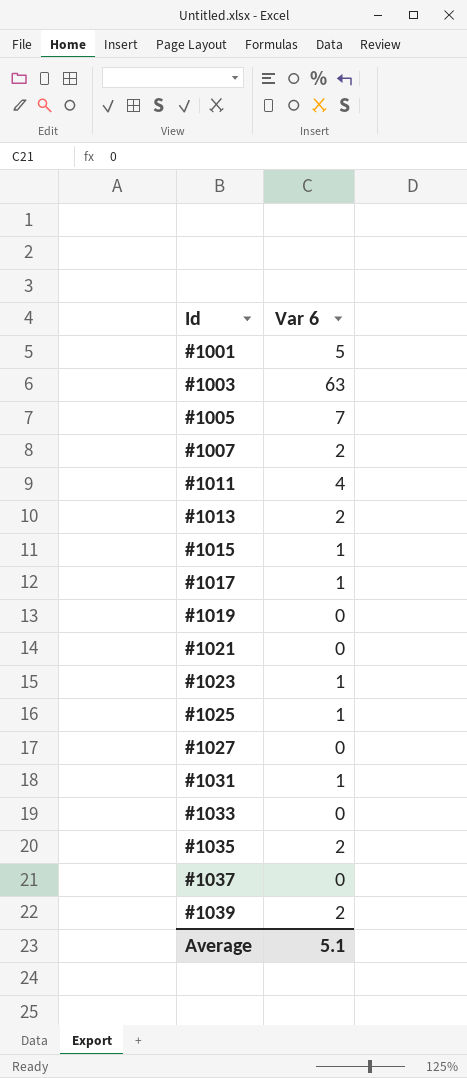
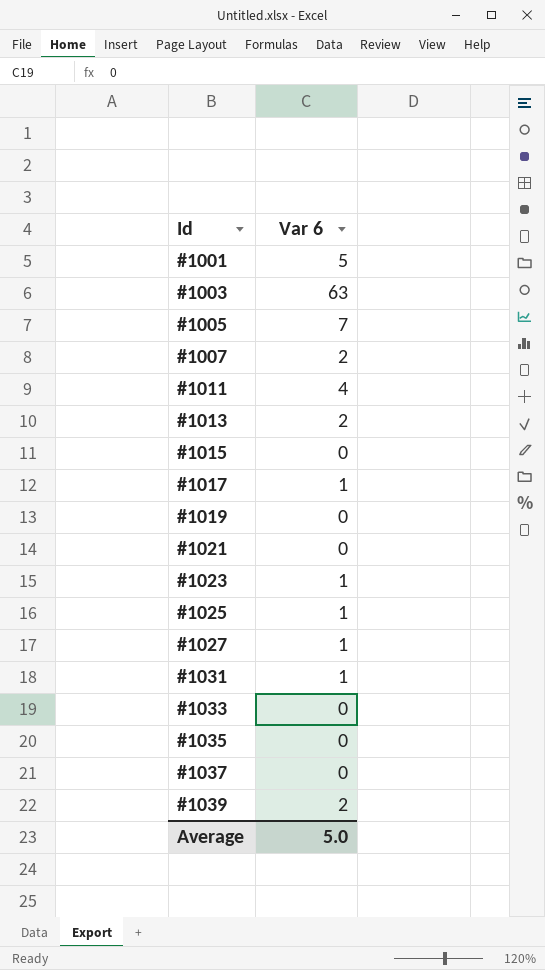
#1015 | Var 6: 1 -> 0
#1027 | Var 6: 0 -> 1
#1035 | Var 6: 2 -> 0
Average | Var 6: 5.1 -> 5.0

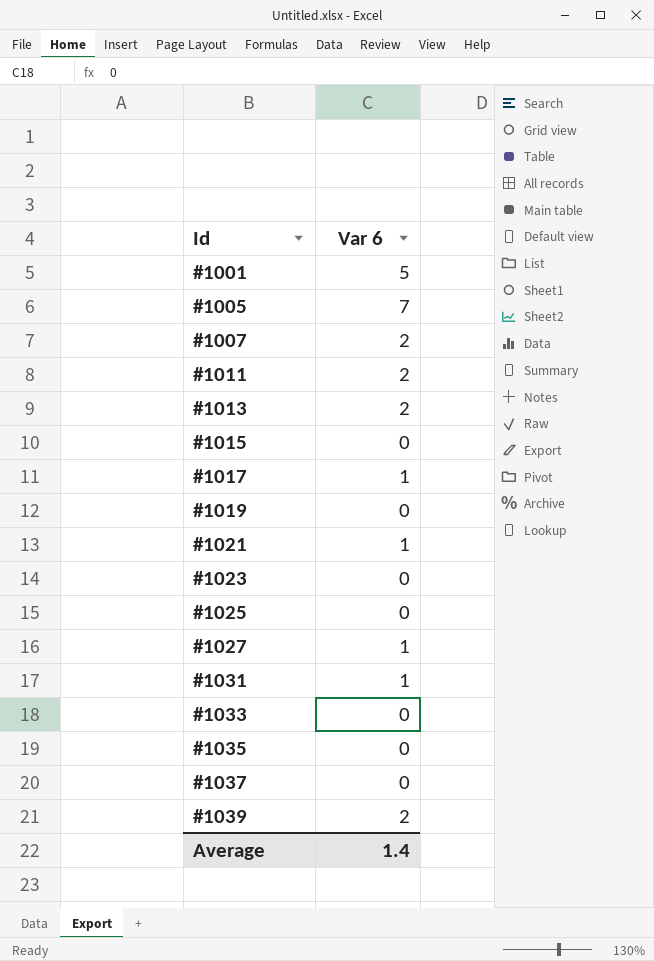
row #1003: 63 -> none
#1011 | Var 6: 4 -> 2
#1021 | Var 6: 0 -> 1
#1023 | Var 6: 1 -> 0
#1025 | Var 6: 1 -> 0
Average | Var 6: 5.0 -> 1.4

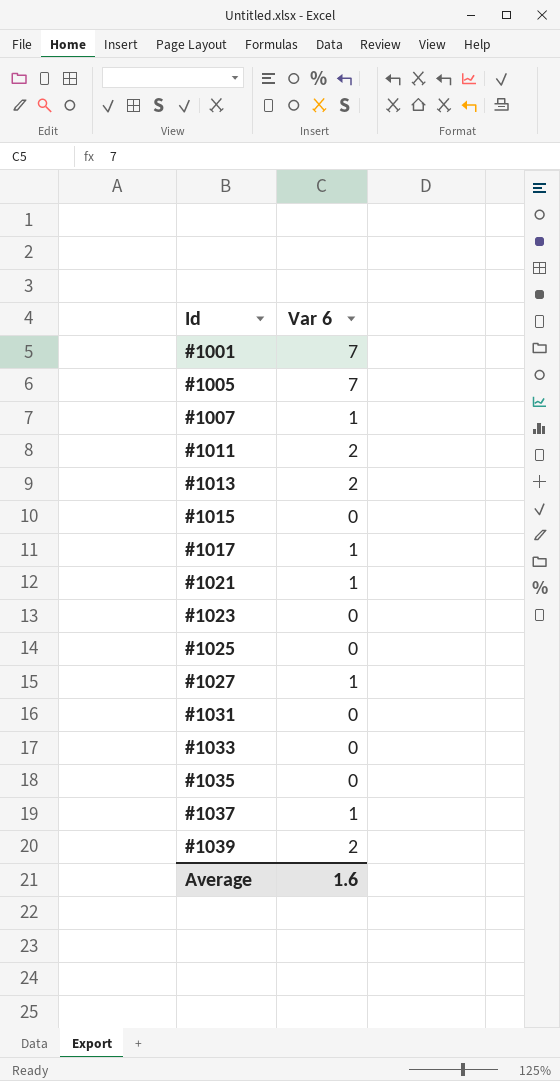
row #1019: 0 -> none
#1001 | Var 6: 5 -> 7
#1007 | Var 6: 2 -> 1
#1031 | Var 6: 1 -> 0
#1037 | Var 6: 0 -> 1
Average | Var 6: 1.4 -> 1.6

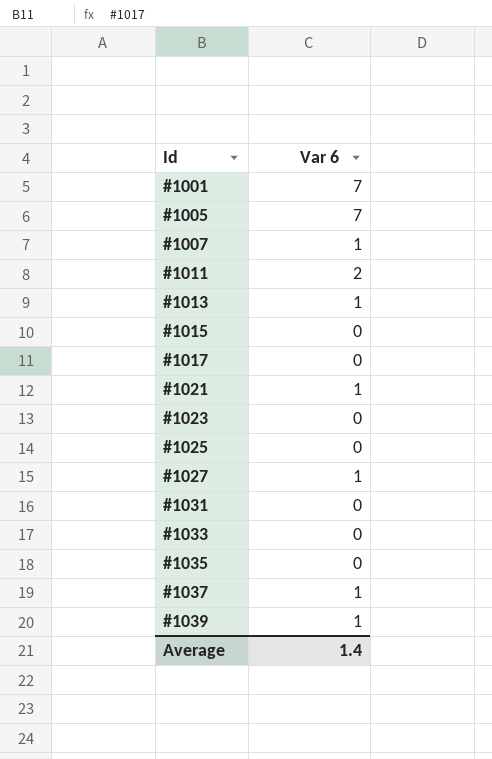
#1013 | Var 6: 2 -> 1
#1017 | Var 6: 1 -> 0
#1039 | Var 6: 2 -> 1
Average | Var 6: 1.6 -> 1.4

